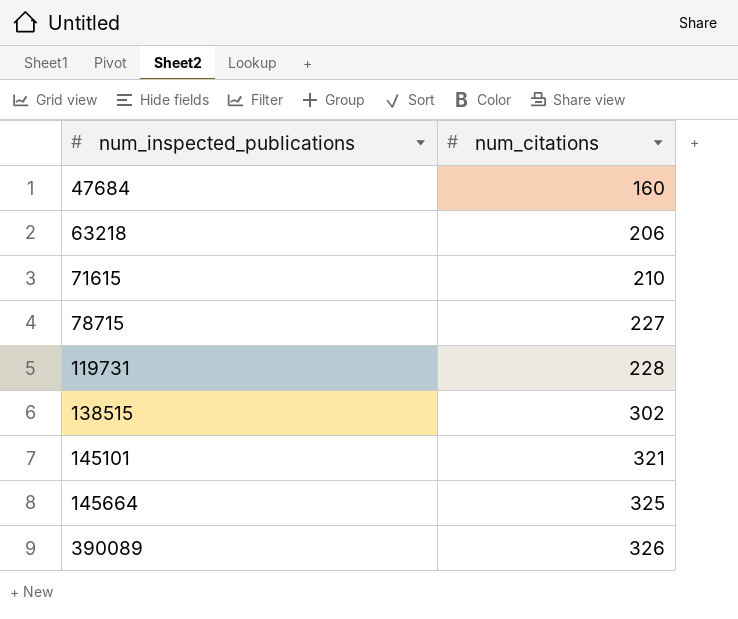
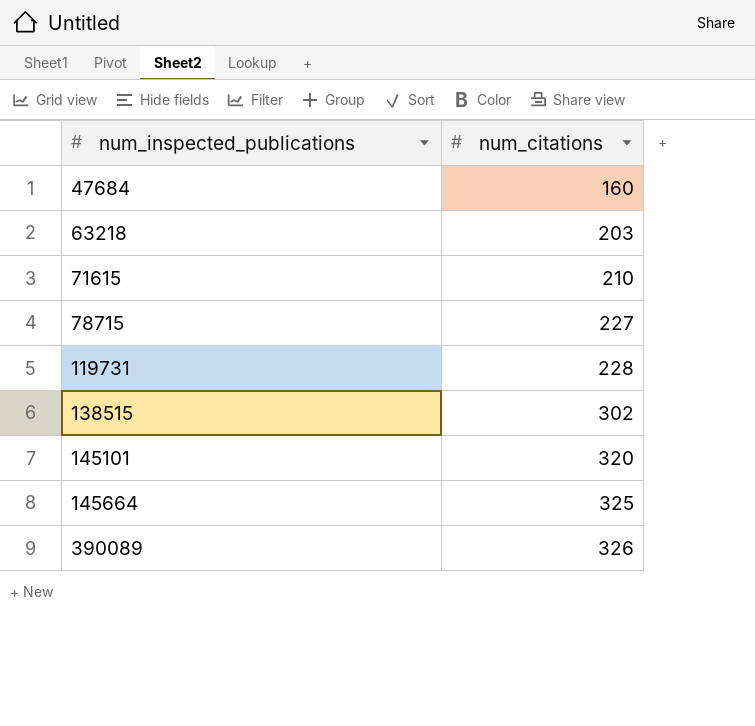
63218 | num_citations: 206 -> 203
145101 | num_citations: 321 -> 320

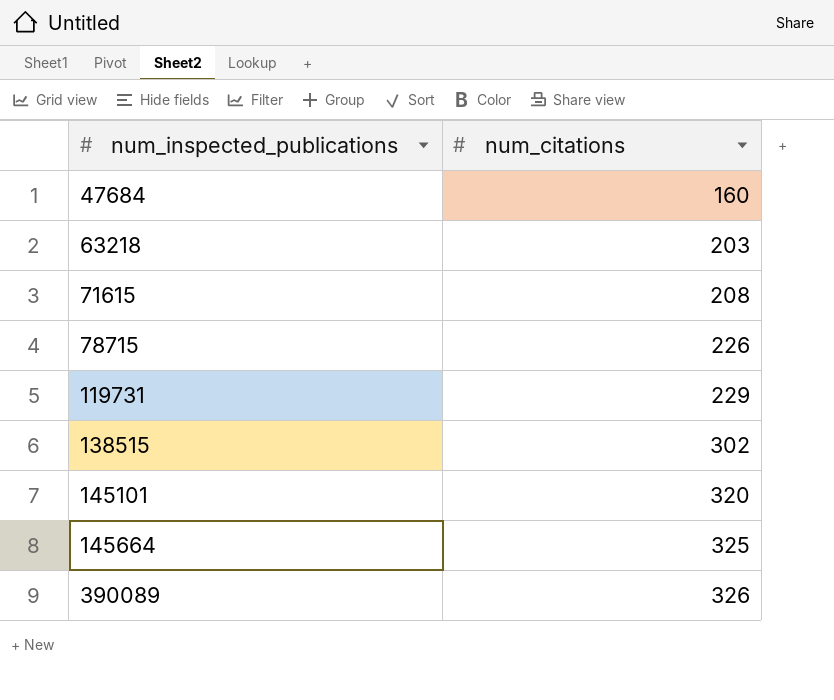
71615 | num_citations: 210 -> 208
78715 | num_citations: 227 -> 226
119731 | num_citations: 228 -> 229

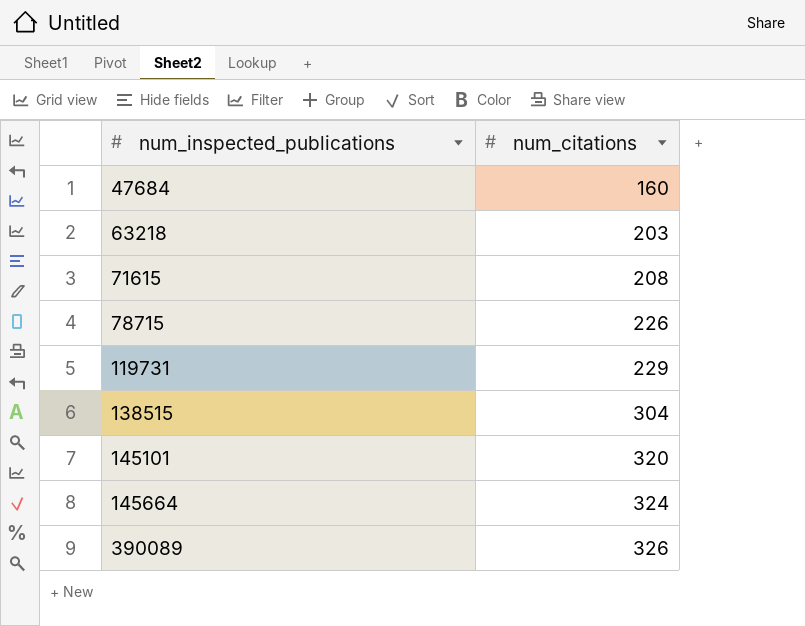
138515 | num_citations: 302 -> 304
145664 | num_citations: 325 -> 324

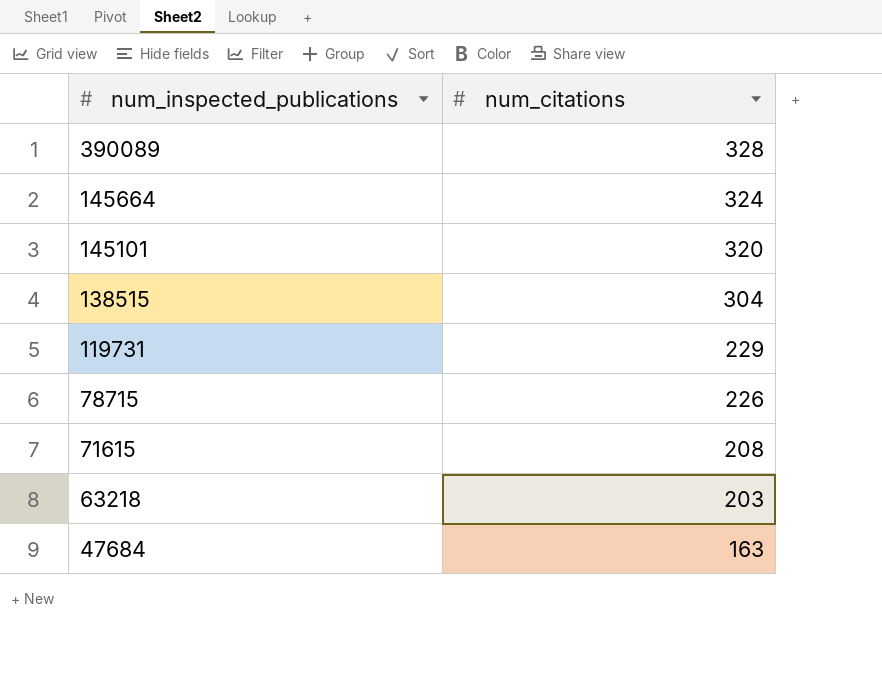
row order: num_inspected_publications ascending -> num_inspected_publications descending
390089 | num_citations: 326 -> 328
47684 | num_citations: 160 -> 163

